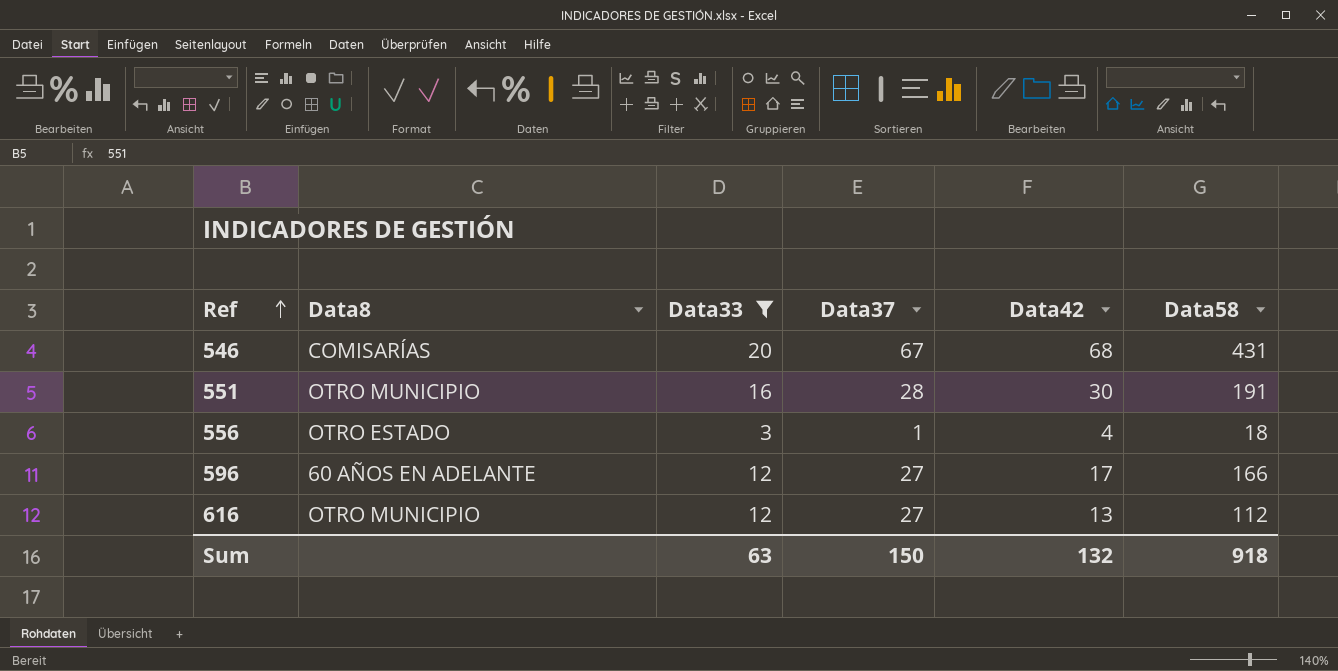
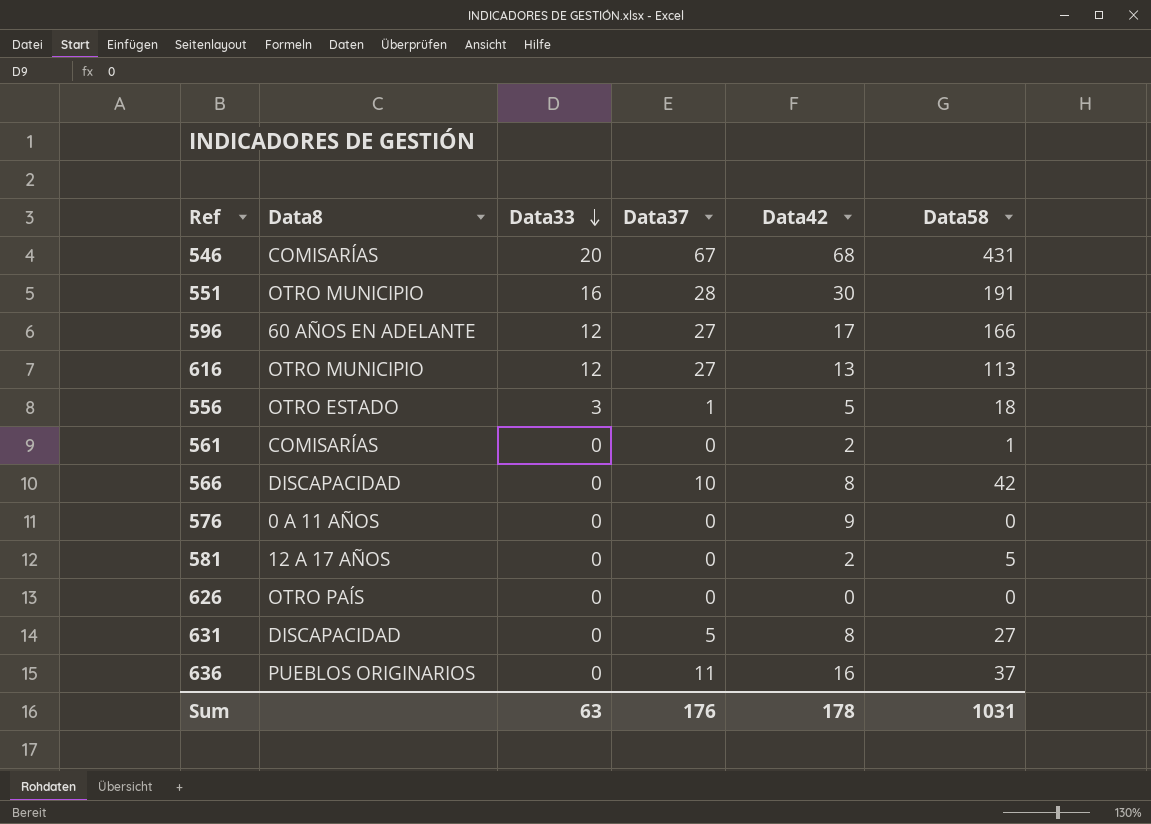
filter: Data33 != 0 -> none
row order: Ref ascending -> Data33 descending
616 | Data58: 112 -> 113
556 | Data42: 4 -> 5
Sum | Data37: 150 -> 176
Sum | Data42: 132 -> 178
Sum | Data58: 918 -> 1031

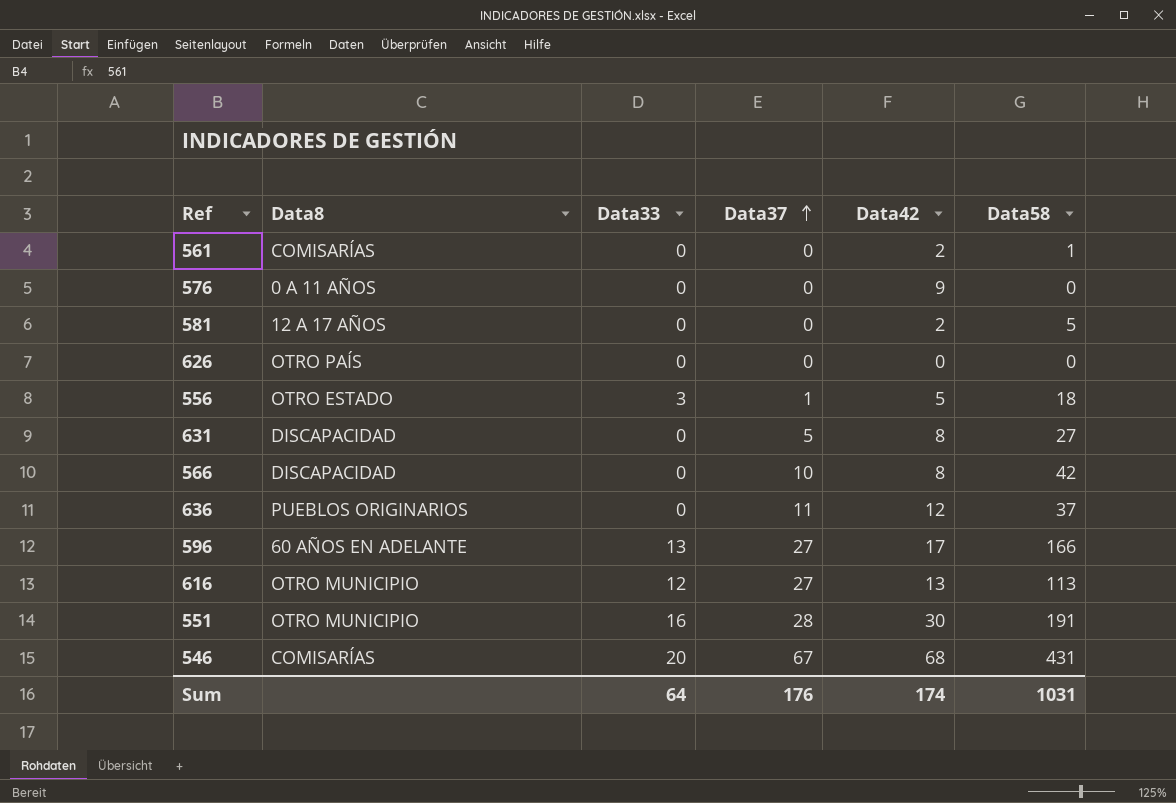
row order: Data33 descending -> Data37 ascending
636 | Data42: 16 -> 12
596 | Data33: 12 -> 13
Sum | Data33: 63 -> 64
Sum | Data42: 178 -> 174

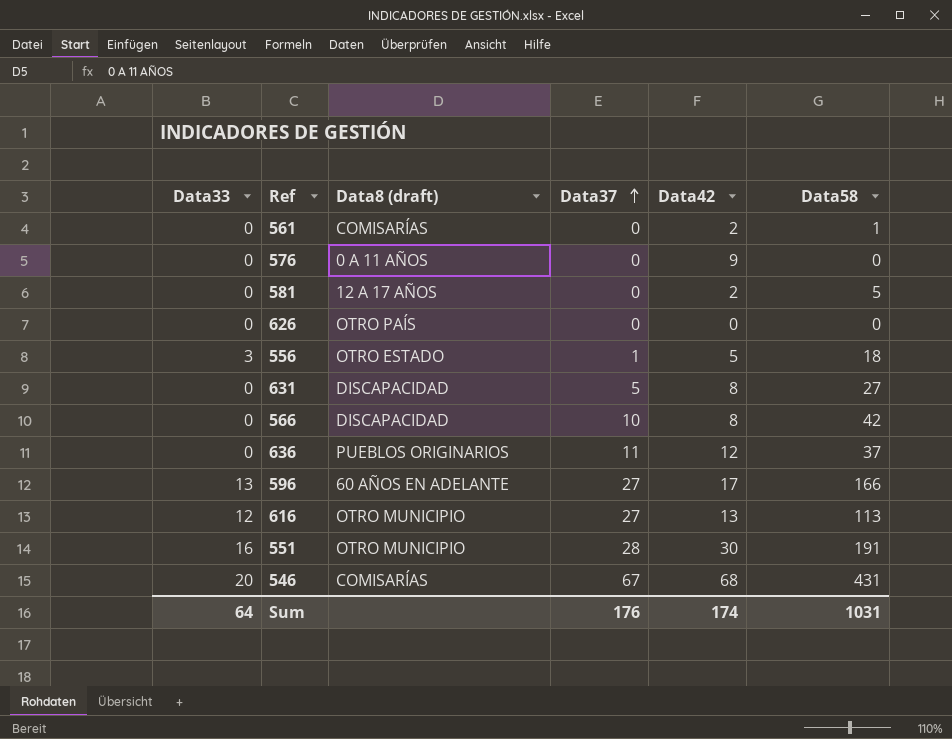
column Data33 | position: 3 -> 1
column name: Data8 -> Data8 (draft)

